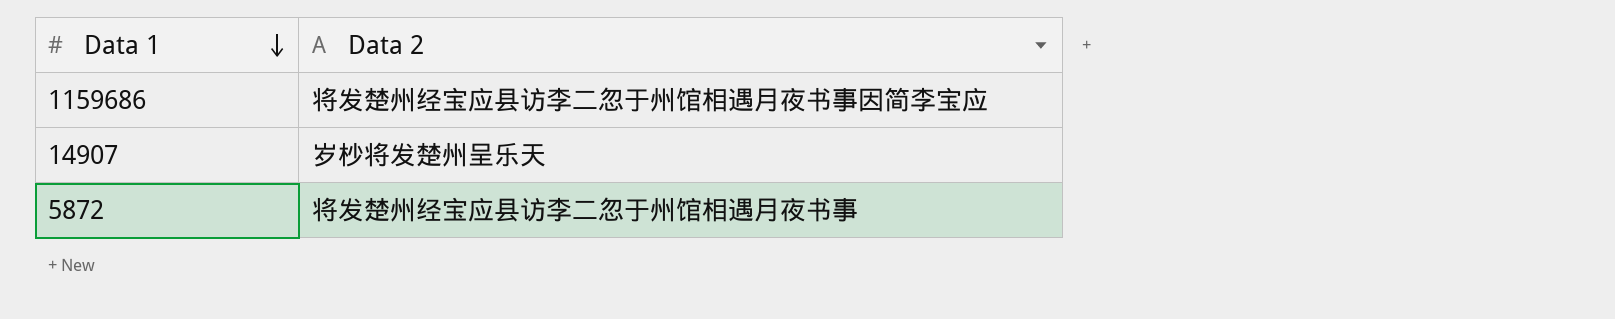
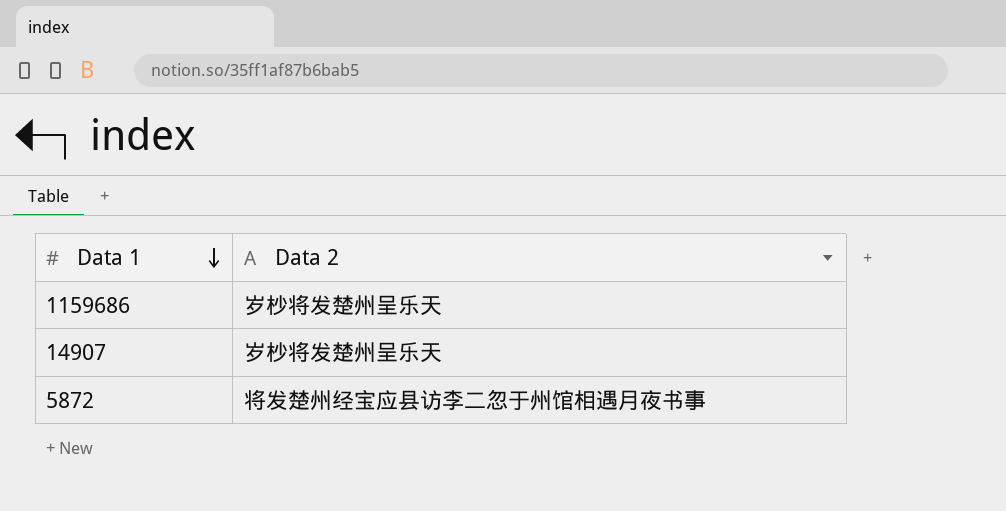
1159686 | Data 2: 将发楚州经宝应县访李二忽于州馆相遇月夜书事因简李宝应 -> 岁杪将发楚州呈乐天

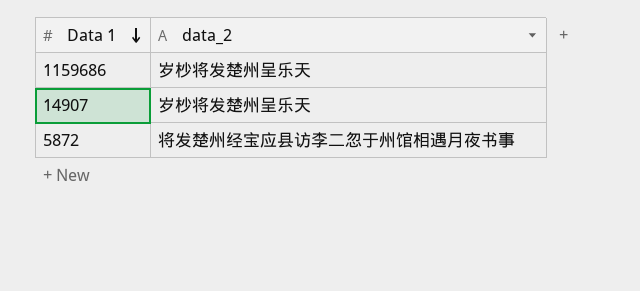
column name: Data 2 -> data_2

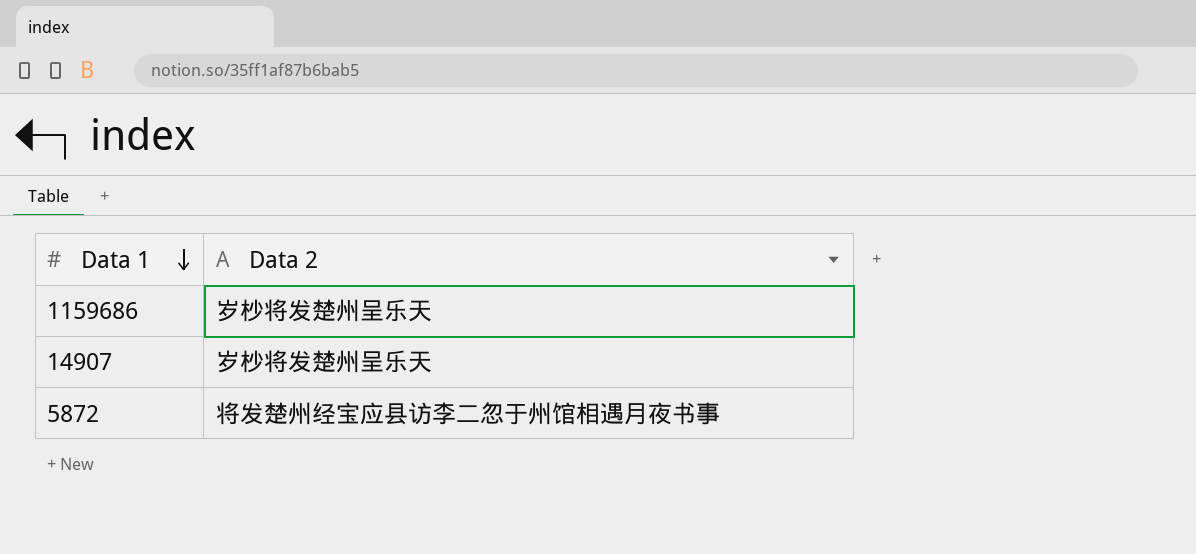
column name: data_2 -> Data 2

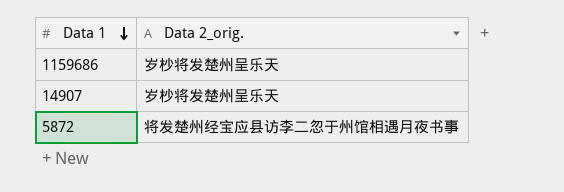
column name: Data 2 -> Data 2_orig.

